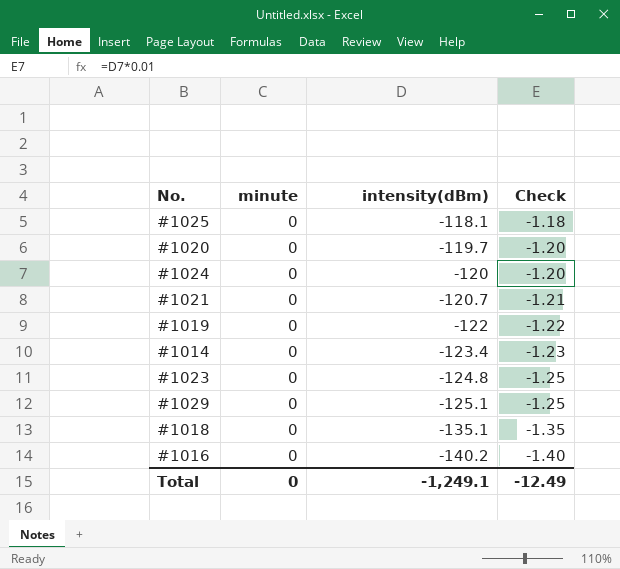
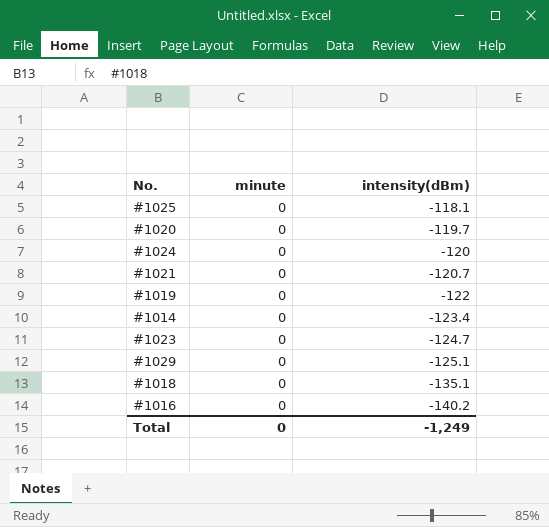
column Check | formula: [intensity(dBm)] * 0.01 -> none
#1023 | intensity(dBm): -124.8 -> -124.7
Total | intensity(dBm): -1,249.1 -> -1,249

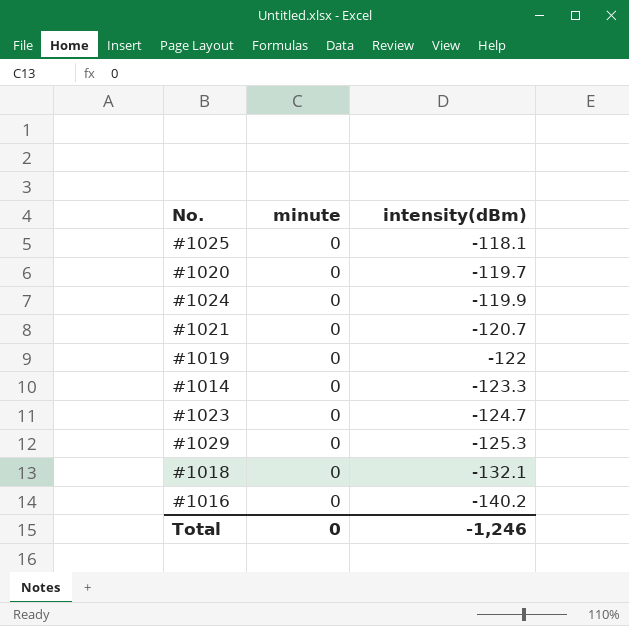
#1024 | intensity(dBm): -120 -> -119.9
#1014 | intensity(dBm): -123.4 -> -123.3
#1029 | intensity(dBm): -125.1 -> -125.3
#1018 | intensity(dBm): -135.1 -> -132.1
Total | intensity(dBm): -1,249 -> -1,246

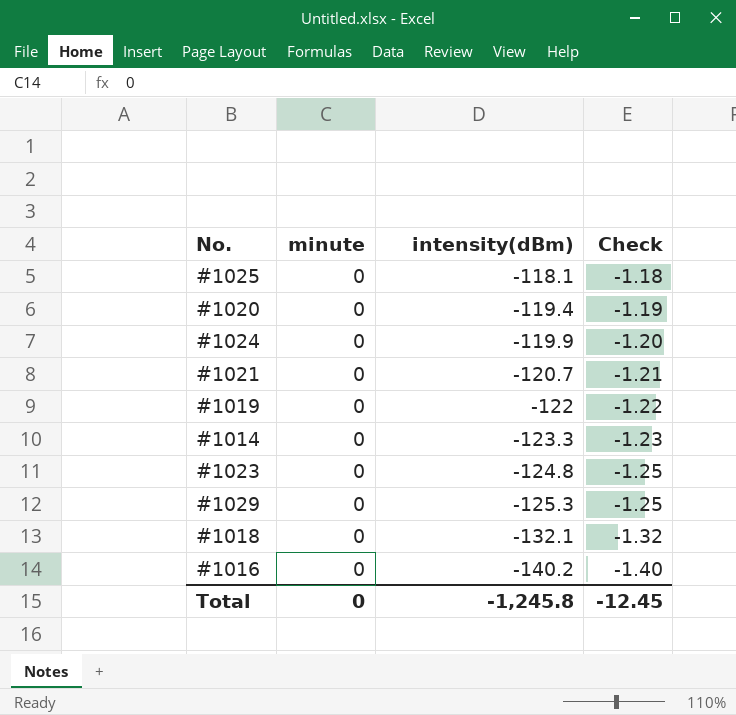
column Check | formula: none -> [intensity(dBm)] * 0.01
#1020 | intensity(dBm): -119.7 -> -119.4
#1023 | intensity(dBm): -124.7 -> -124.8
Total | intensity(dBm): -1,246 -> -1,245.8

